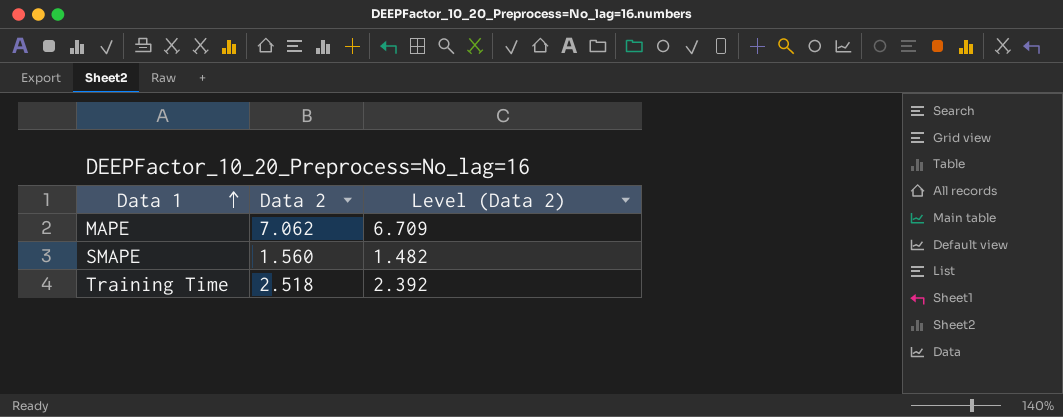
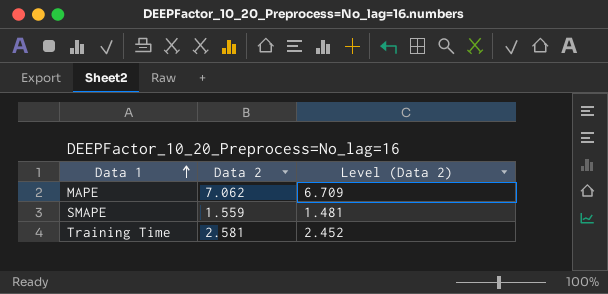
SMAPE | Data 2: 1.560 -> 1.559
SMAPE | Level (Data 2): 1.482 -> 1.481
Training Time | Data 2: 2.518 -> 2.581
Training Time | Level (Data 2): 2.392 -> 2.452

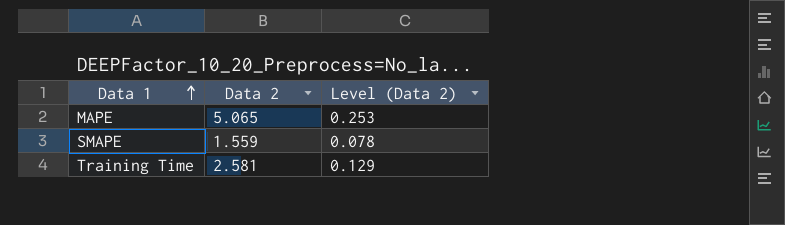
column Level (Data 2) | formula: [Data 2] * 0.95 -> [Data 2] * 0.05
MAPE | Data 2: 7.062 -> 5.065

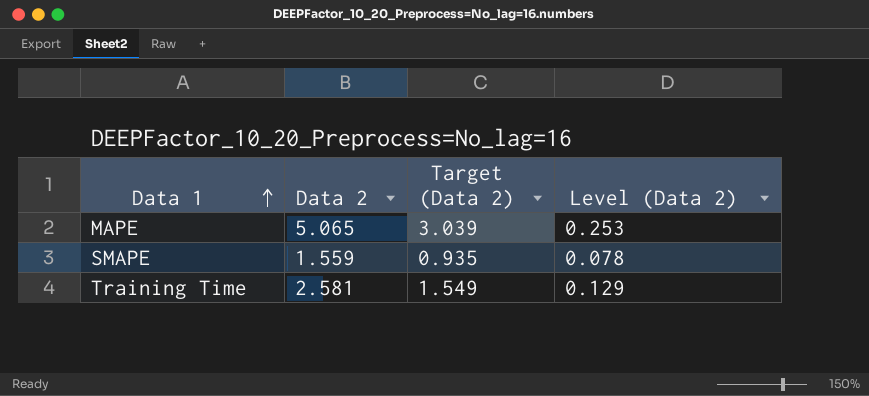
column Target (Data 2) | formula: none -> [Data 2] * 0.6

